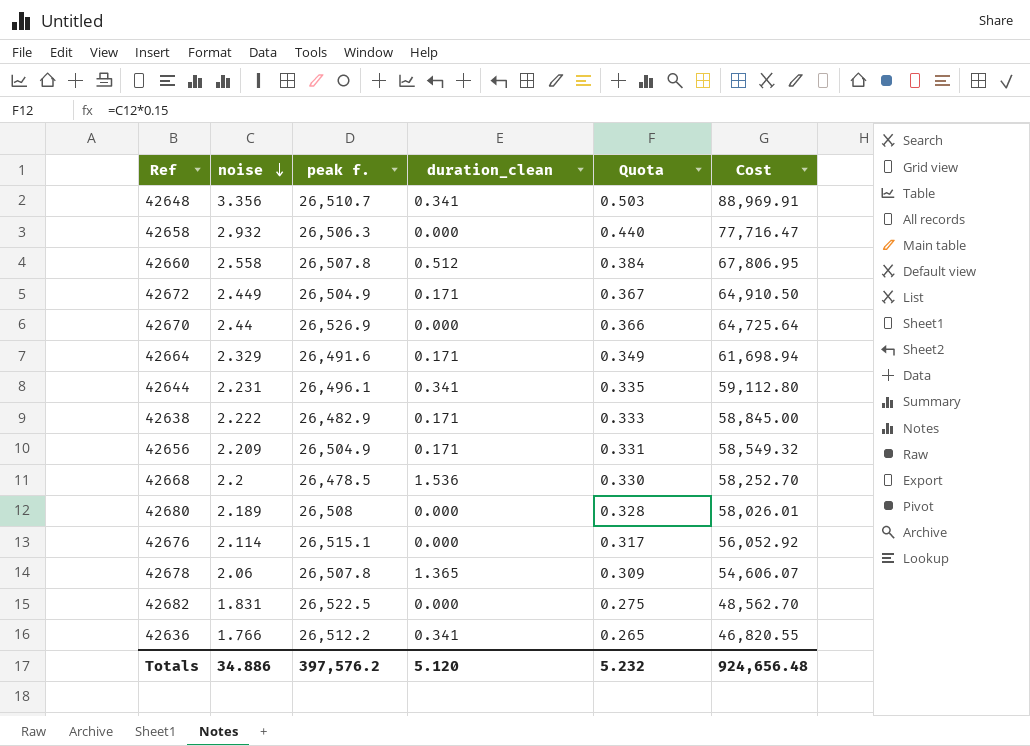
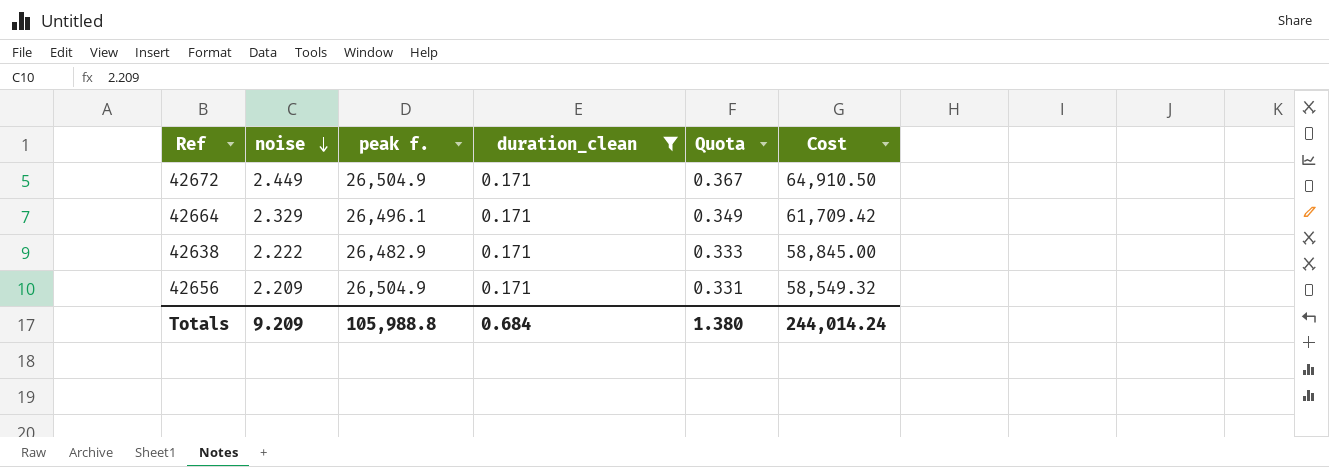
filter: none -> duration_clean = 0.171
42664 | peak f.: 26,491.6 -> 26,496.1
42664 | Cost: 61,698.94 -> 61,709.42
Totals | noise: 34.886 -> 9.209
Totals | peak f.: 397,576.2 -> 105,988.8
Totals | duration_clean: 5.120 -> 0.684
Totals | Quota: 5.232 -> 1.380
Totals | Cost: 924,656.48 -> 244,014.24

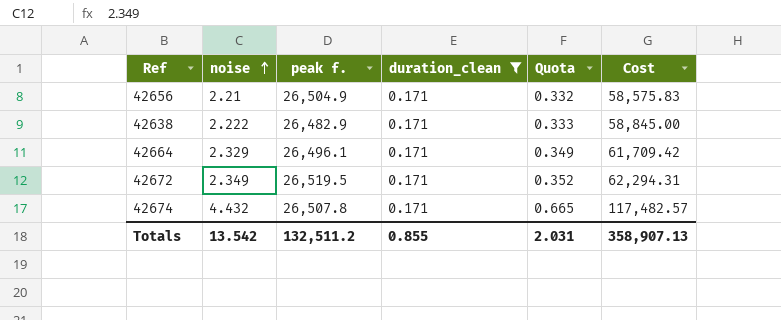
row order: noise descending -> noise ascending
42656 | noise: 2.209 -> 2.21
42656 | Quota: 0.331 -> 0.332
42656 | Cost: 58,549.32 -> 58,575.83
42672 | noise: 2.449 -> 2.349
42672 | peak f.: 26,504.9 -> 26,519.5
42672 | Quota: 0.367 -> 0.352
42672 | Cost: 64,910.50 -> 62,294.31
row 42674: none -> 4.432 | 26,507.8 | 0.171 | 0.665 | 117,482.57
Totals | noise: 9.209 -> 13.542
Totals | peak f.: 105,988.8 -> 132,511.2
Totals | duration_clean: 0.684 -> 0.855
Totals | Quota: 1.380 -> 2.031
Totals | Cost: 244,014.24 -> 358,907.13

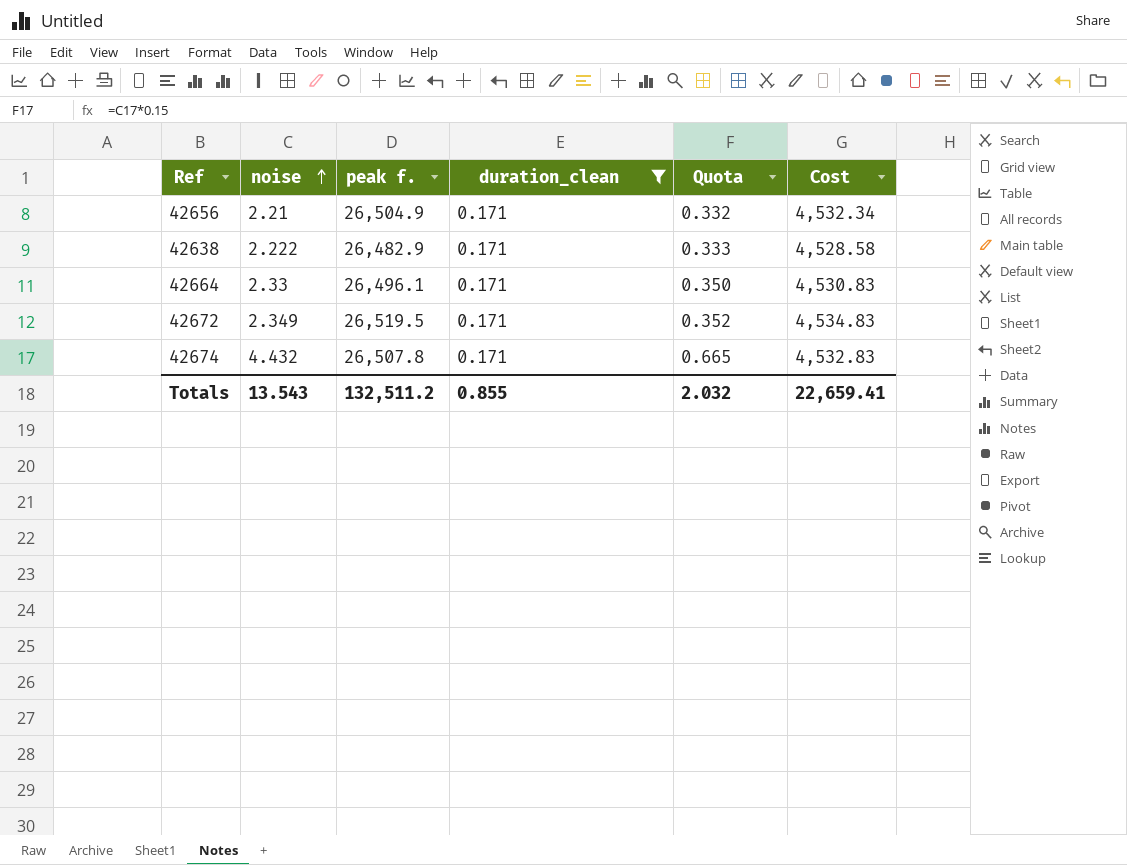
column Cost | formula: [noise] * [peak f.] -> [peak f.] * [duration_clean]
42664 | noise: 2.329 -> 2.33
42664 | Quota: 0.349 -> 0.350
Totals | noise: 13.542 -> 13.543
Totals | Quota: 2.031 -> 2.032
Totals | Cost: 358,907.13 -> 22,659.41

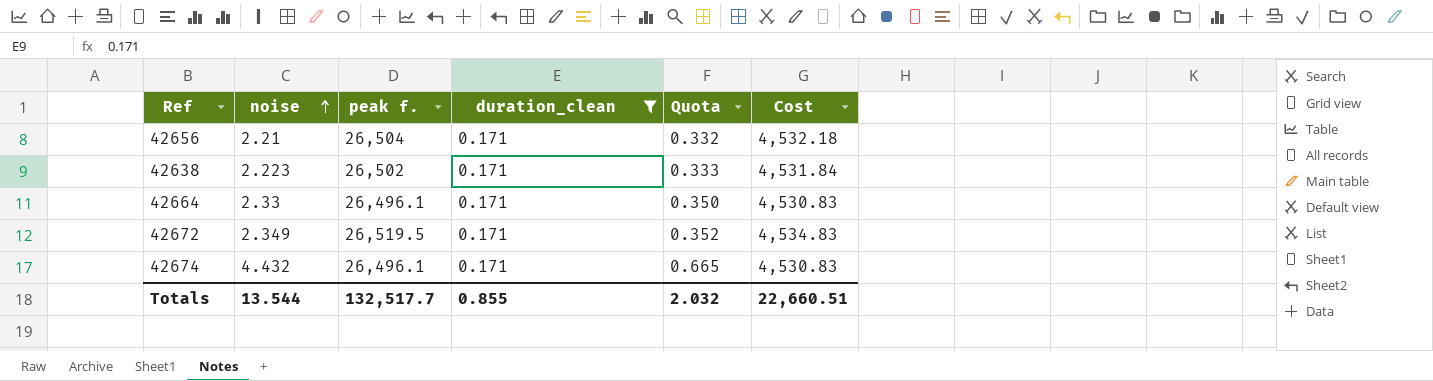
42656 | peak f.: 26,504.9 -> 26,504
42656 | Cost: 4,532.34 -> 4,532.18
42638 | noise: 2.222 -> 2.223
42638 | peak f.: 26,482.9 -> 26,502
42638 | Cost: 4,528.58 -> 4,531.84
42674 | peak f.: 26,507.8 -> 26,496.1
42674 | Cost: 4,532.83 -> 4,530.83
Totals | noise: 13.543 -> 13.544
Totals | peak f.: 132,511.2 -> 132,517.7
Totals | Cost: 22,659.41 -> 22,660.51

